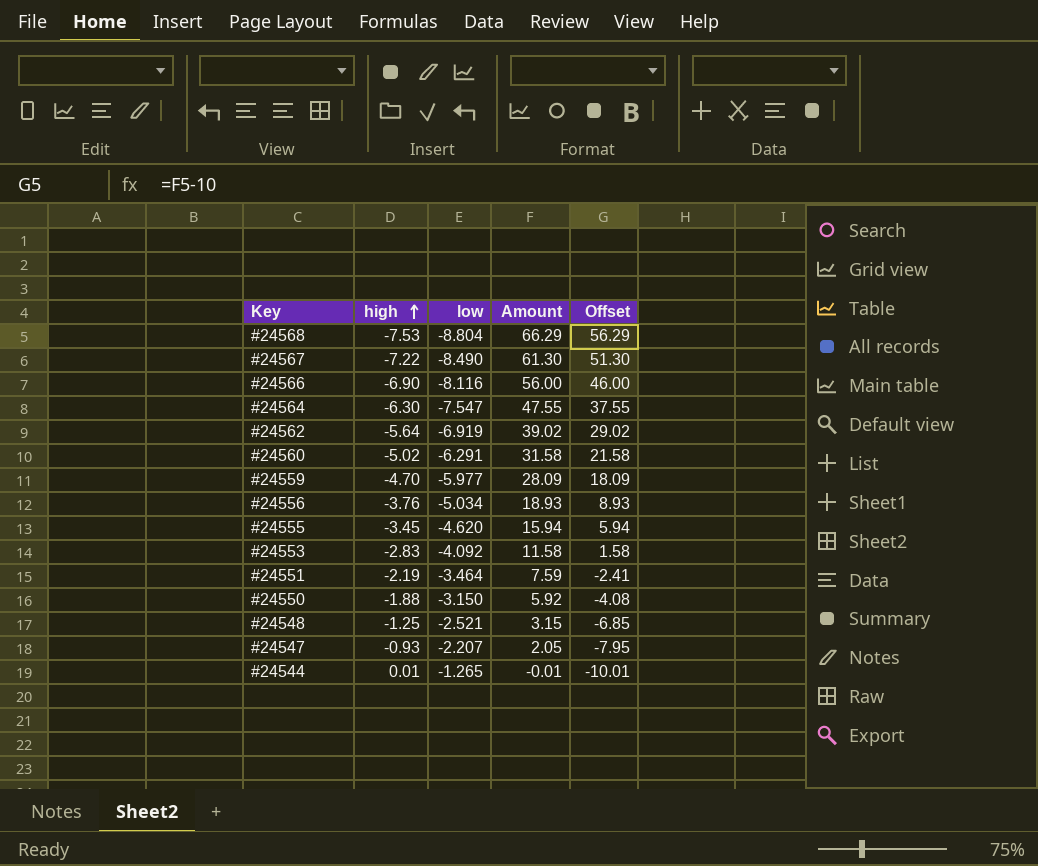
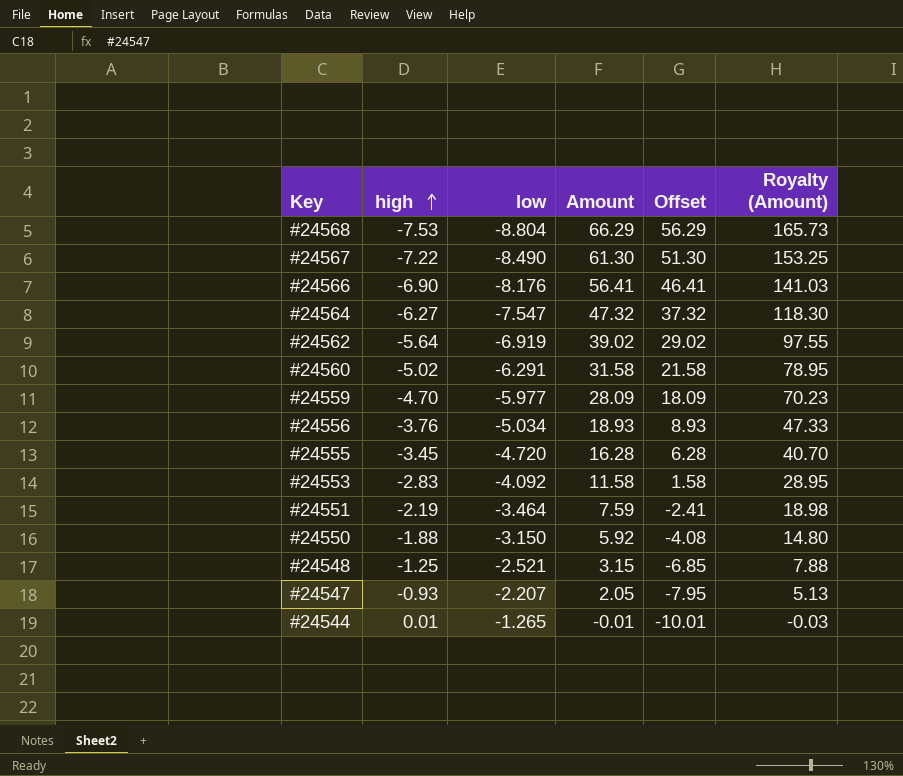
column Royalty (Amount) | formula: none -> [Amount] * 2.5
#24566 | low: -8.116 -> -8.176
#24566 | Amount: 56.00 -> 56.41
#24566 | Offset: 46.00 -> 46.41
#24564 | high: -6.30 -> -6.27
#24564 | Amount: 47.55 -> 47.32
#24564 | Offset: 37.55 -> 37.32
#24555 | low: -4.620 -> -4.720
#24555 | Amount: 15.94 -> 16.28
#24555 | Offset: 5.94 -> 6.28

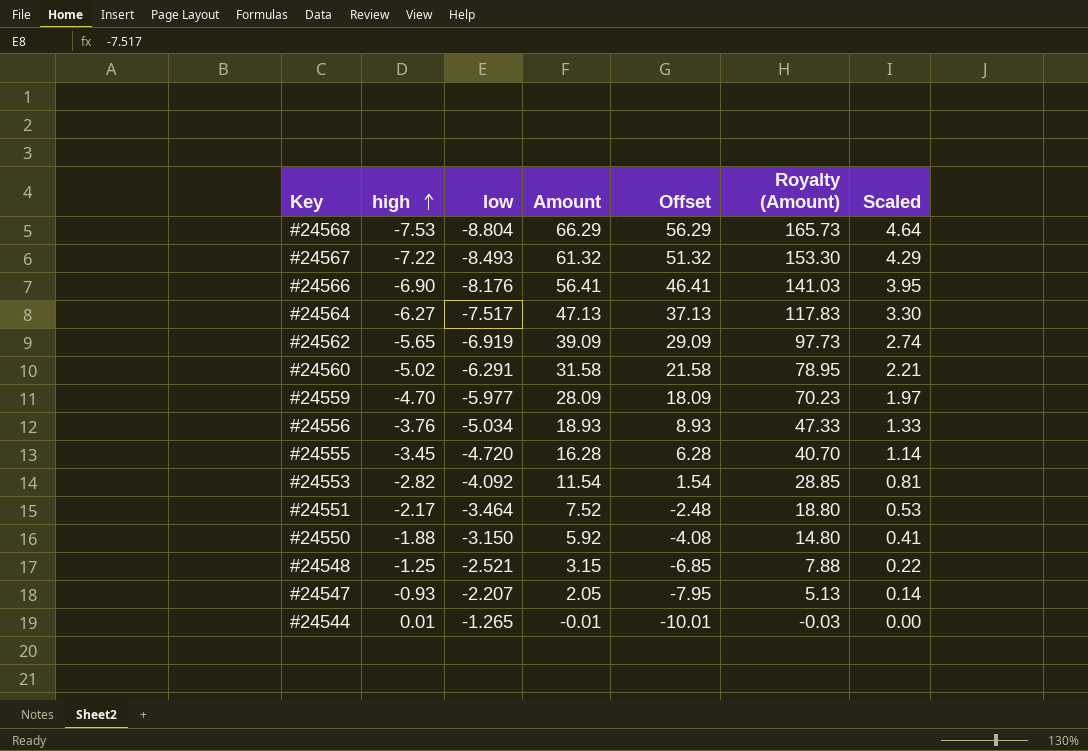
column Scaled | formula: none -> [Amount] * 0.07
#24567 | low: -8.490 -> -8.493
#24567 | Amount: 61.30 -> 61.32
#24567 | Offset: 51.30 -> 51.32
#24567 | Royalty (Amount): 153.25 -> 153.30
#24564 | low: -7.547 -> -7.517
#24564 | Amount: 47.32 -> 47.13
#24564 | Offset: 37.32 -> 37.13
#24564 | Royalty (Amount): 118.30 -> 117.83
#24562 | high: -5.64 -> -5.65
#24562 | Amount: 39.02 -> 39.09
#24562 | Offset: 29.02 -> 29.09
#24562 | Royalty (Amount): 97.55 -> 97.73
#24553 | high: -2.83 -> -2.82
#24553 | Amount: 11.58 -> 11.54
#24553 | Offset: 1.58 -> 1.54
#24553 | Royalty (Amount): 28.95 -> 28.85
#24551 | high: -2.19 -> -2.17
#24551 | Amount: 7.59 -> 7.52
#24551 | Offset: -2.41 -> -2.48
#24551 | Royalty (Amount): 18.98 -> 18.80

